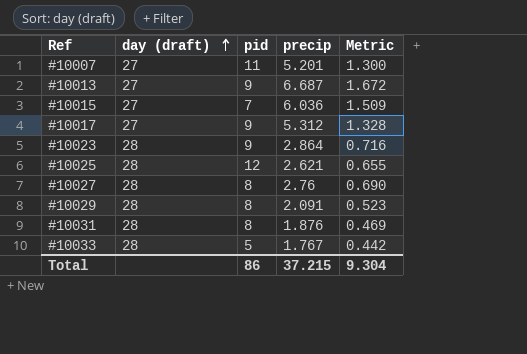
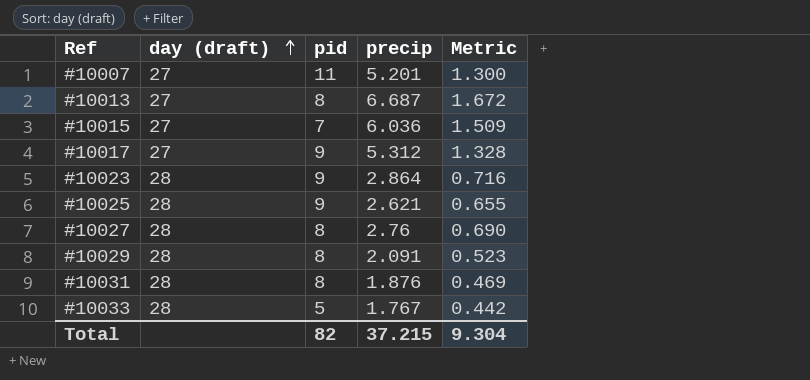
#10013 | pid: 9 -> 8
#10025 | pid: 12 -> 9
Total | pid: 86 -> 82

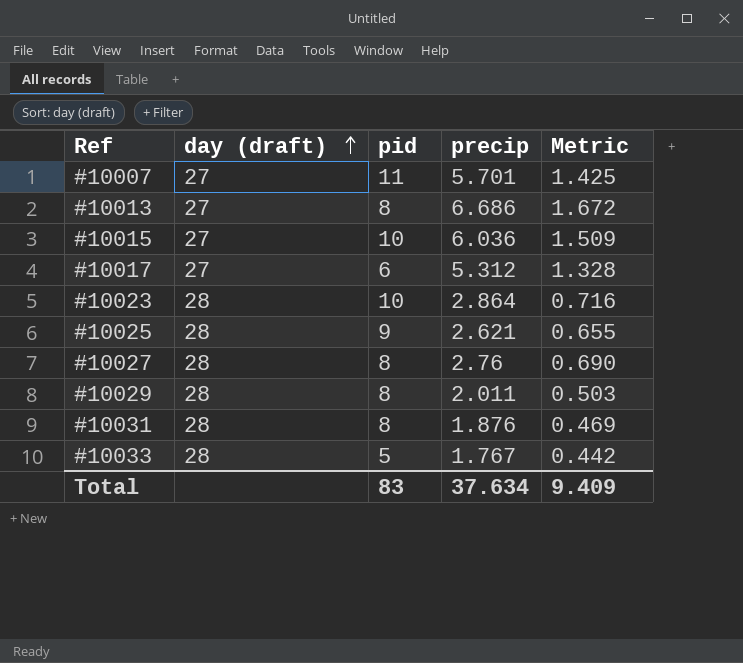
#10007 | precip: 5.201 -> 5.701
#10007 | Metric: 1.300 -> 1.425
#10013 | precip: 6.687 -> 6.686
#10015 | pid: 7 -> 10
#10017 | pid: 9 -> 6
#10023 | pid: 9 -> 10
#10029 | precip: 2.091 -> 2.011
#10029 | Metric: 0.523 -> 0.503
Total | pid: 82 -> 83
Total | precip: 37.215 -> 37.634
Total | Metric: 9.304 -> 9.409

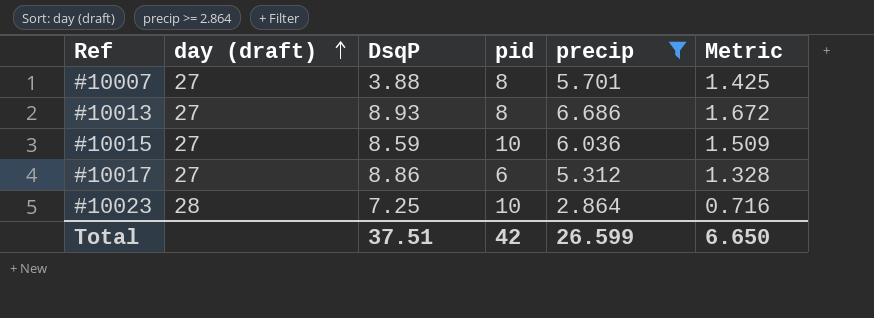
filter: none -> precip >= 2.864
column DsqP | position: none -> 3
#10007 | pid: 11 -> 8
Total | pid: 83 -> 42
Total | precip: 37.634 -> 26.599
Total | Metric: 9.409 -> 6.650

